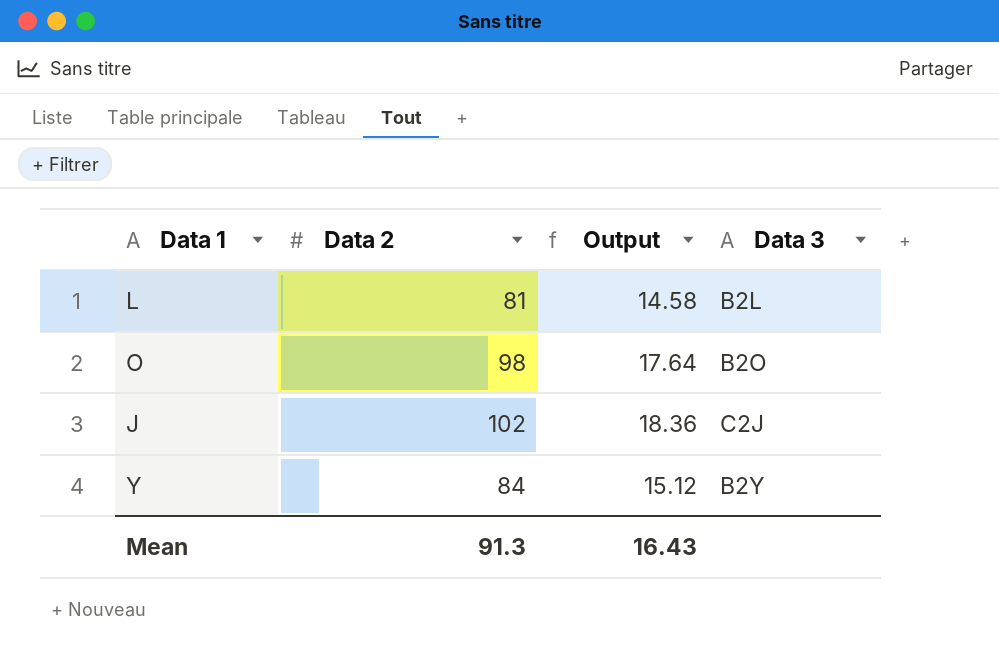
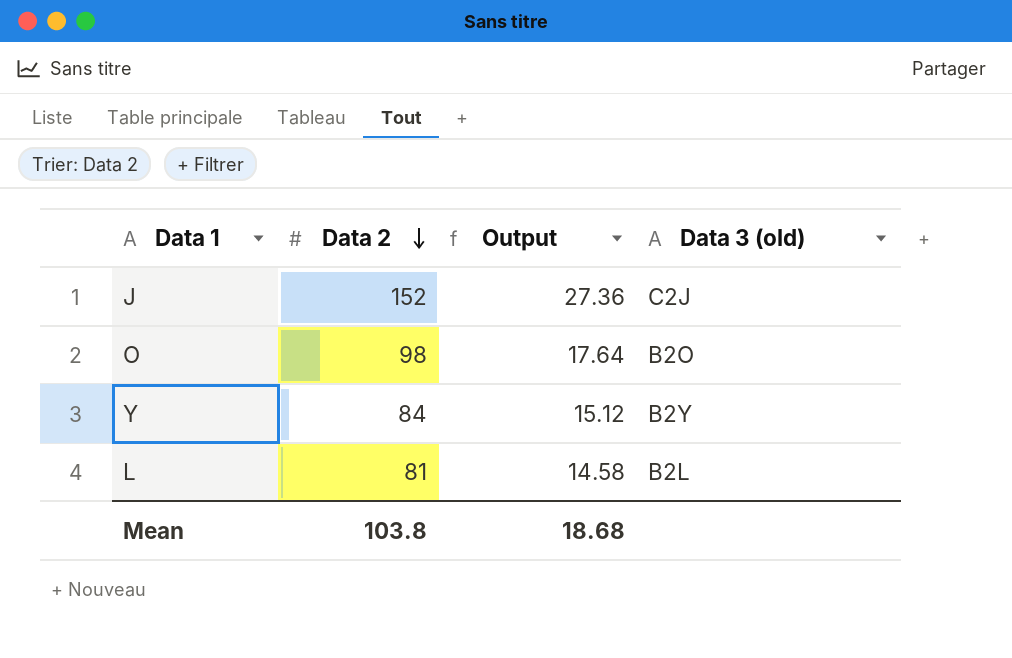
row order: none -> Data 2 descending
column name: Data 3 -> Data 3 (old)
J | Data 2: 102 -> 152
J | Output: 18.36 -> 27.36
Mean | Data 2: 91.3 -> 103.8
Mean | Output: 16.43 -> 18.68

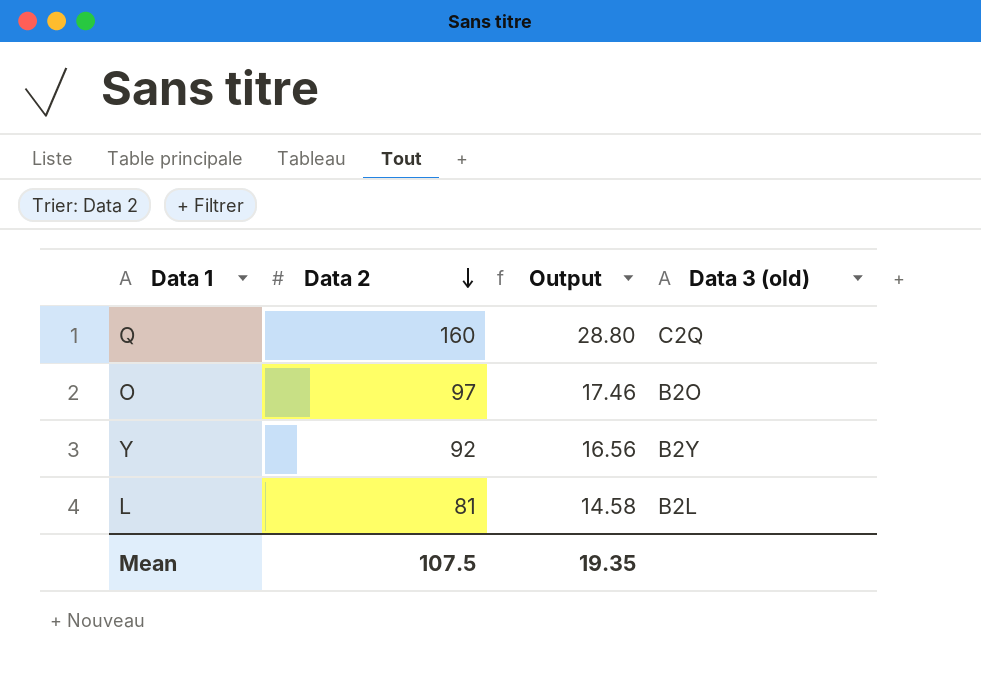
row J: 152 | 27.36 | C2J -> none
row Q: none -> 160 | 28.80 | C2Q
O | Data 2: 98 -> 97
O | Output: 17.64 -> 17.46
Y | Data 2: 84 -> 92
Y | Output: 15.12 -> 16.56
Mean | Data 2: 103.8 -> 107.5
Mean | Output: 18.68 -> 19.35

